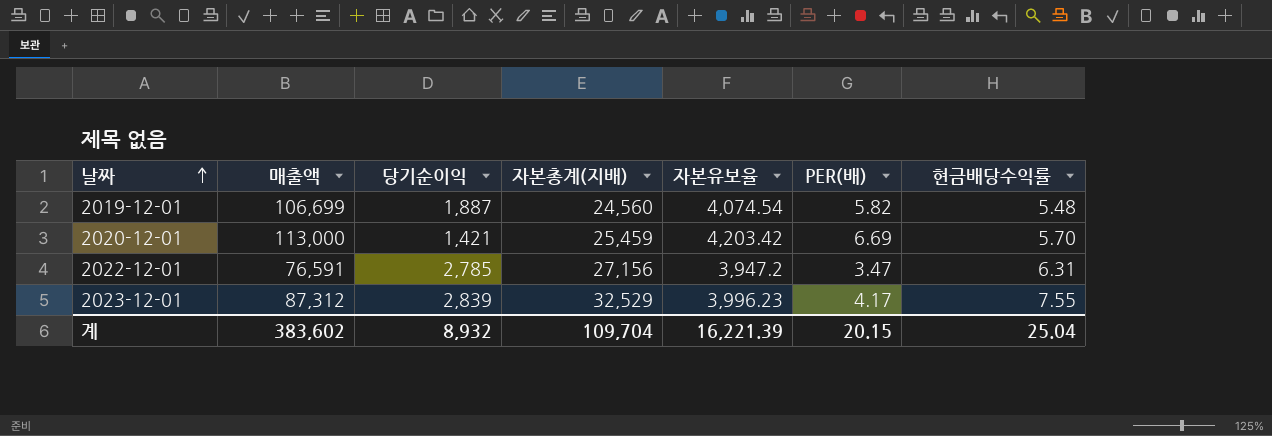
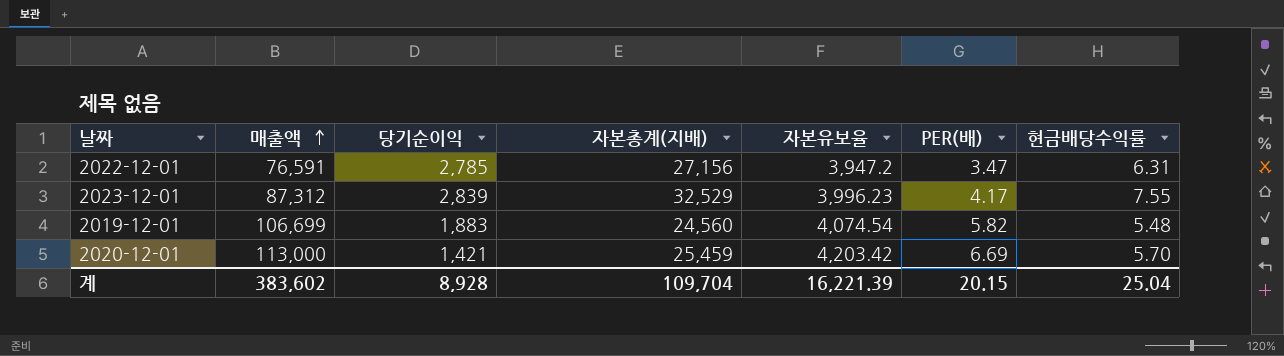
row order: 날짜 ascending -> 매출액 ascending
2019-12-01 | 당기순이익: 1,887 -> 1,883
계 | 당기순이익: 8,932 -> 8,928

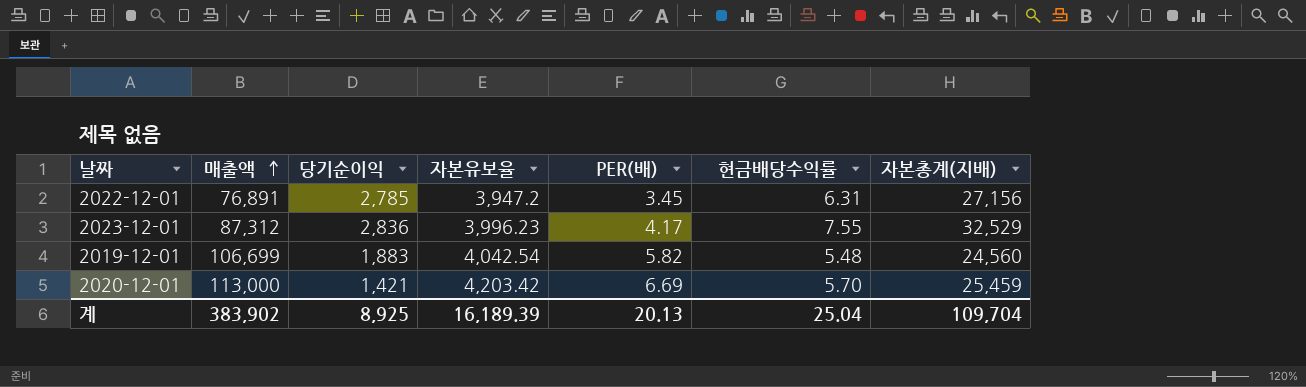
column 자본총계(지배) | position: 4 -> 7
2022-12-01 | 매출액: 76,591 -> 76,891
2022-12-01 | PER(배): 3.47 -> 3.45
2023-12-01 | 당기순이익: 2,839 -> 2,836
2019-12-01 | 자본유보율: 4,074.54 -> 4,042.54
계 | 매출액: 383,602 -> 383,902
계 | 당기순이익: 8,928 -> 8,925
계 | 자본유보율: 16,221.39 -> 16,189.39
계 | PER(배): 20.15 -> 20.13

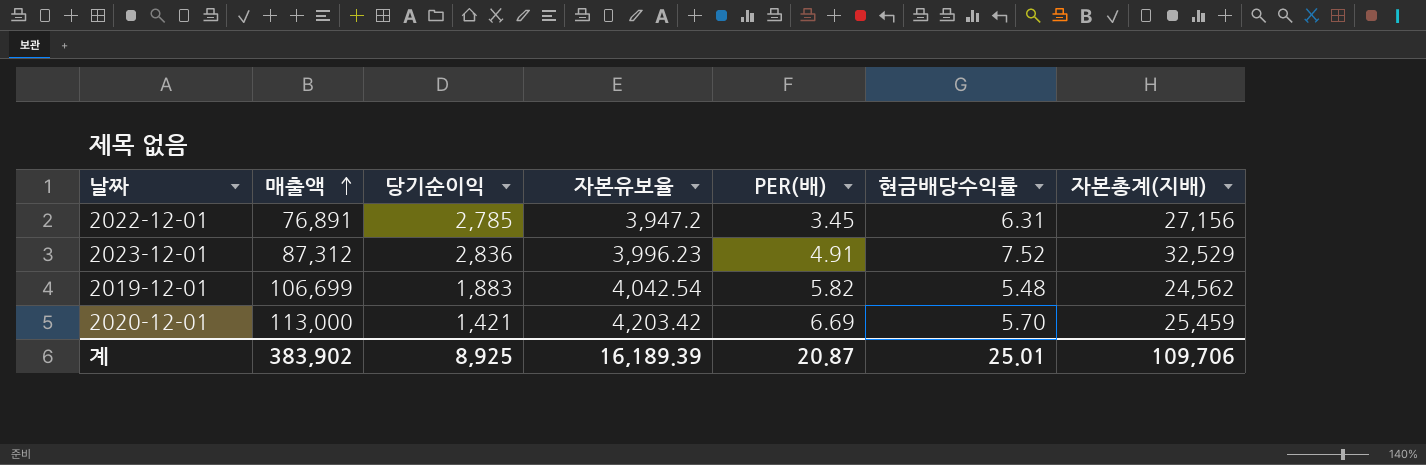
2023-12-01 | PER(배): 4.17 -> 4.91
2023-12-01 | 현금배당수익률: 7.55 -> 7.52
2019-12-01 | 자본총계(지배): 24,560 -> 24,562
계 | PER(배): 20.13 -> 20.87
계 | 현금배당수익률: 25.04 -> 25.01
계 | 자본총계(지배): 109,704 -> 109,706

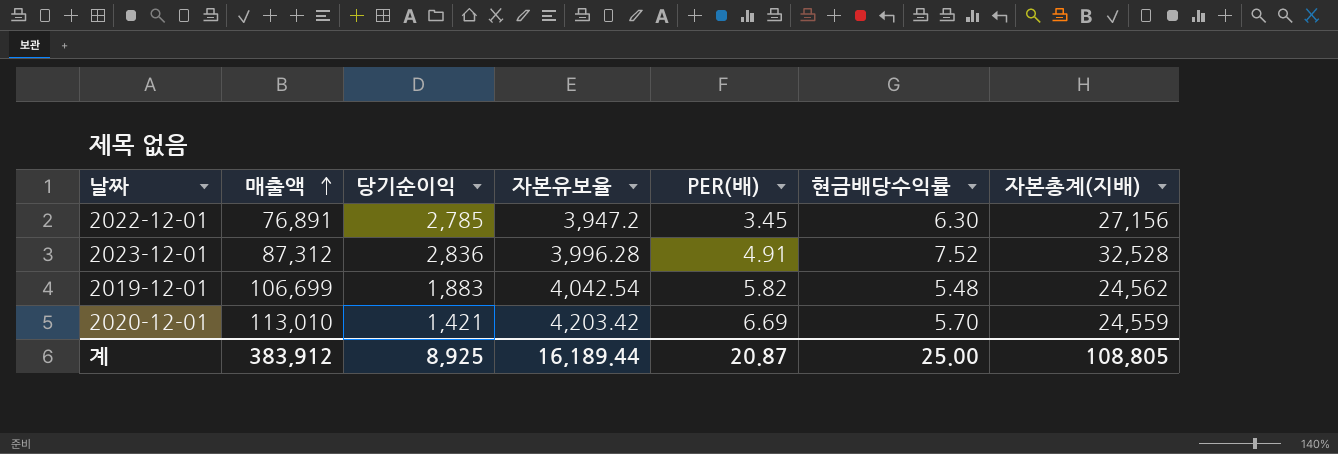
2022-12-01 | 현금배당수익률: 6.31 -> 6.30
2023-12-01 | 자본유보율: 3,996.23 -> 3,996.28
2023-12-01 | 자본총계(지배): 32,529 -> 32,528
2020-12-01 | 매출액: 113,000 -> 113,010
2020-12-01 | 자본총계(지배): 25,459 -> 24,559
계 | 매출액: 383,902 -> 383,912
계 | 자본유보율: 16,189.39 -> 16,189.44
계 | 현금배당수익률: 25.01 -> 25.00
계 | 자본총계(지배): 109,706 -> 108,805

